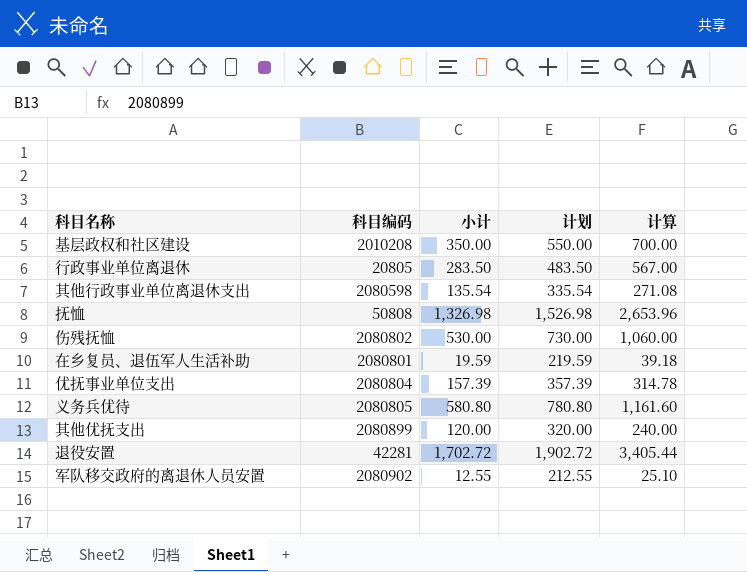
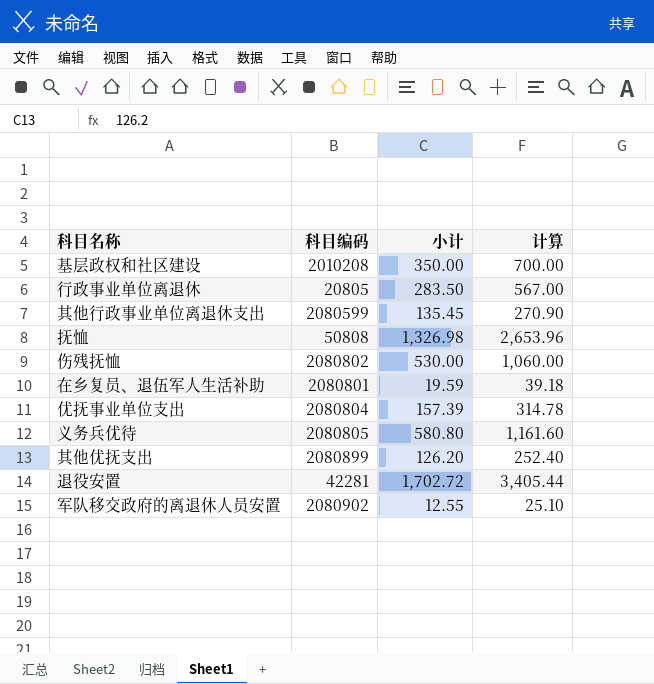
column 计划 | formula: [小计] + 200 -> none
其他行政事业单位离退休支出 | 科目编码: 2080598 -> 2080599
其他行政事业单位离退休支出 | 小计: 135.54 -> 135.45
其他行政事业单位离退休支出 | 计算: 271.08 -> 270.90
其他优抚支出 | 小计: 120.00 -> 126.20
其他优抚支出 | 计算: 240.00 -> 252.40

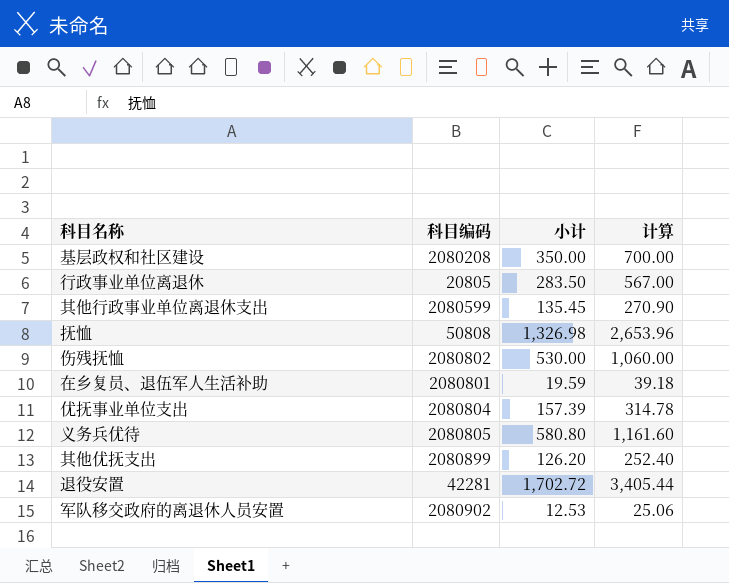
基层政权和社区建设 | 科目编码: 2010208 -> 2080208
军队移交政府的离退休人员安置 | 小计: 12.55 -> 12.53
军队移交政府的离退休人员安置 | 计算: 25.10 -> 25.06

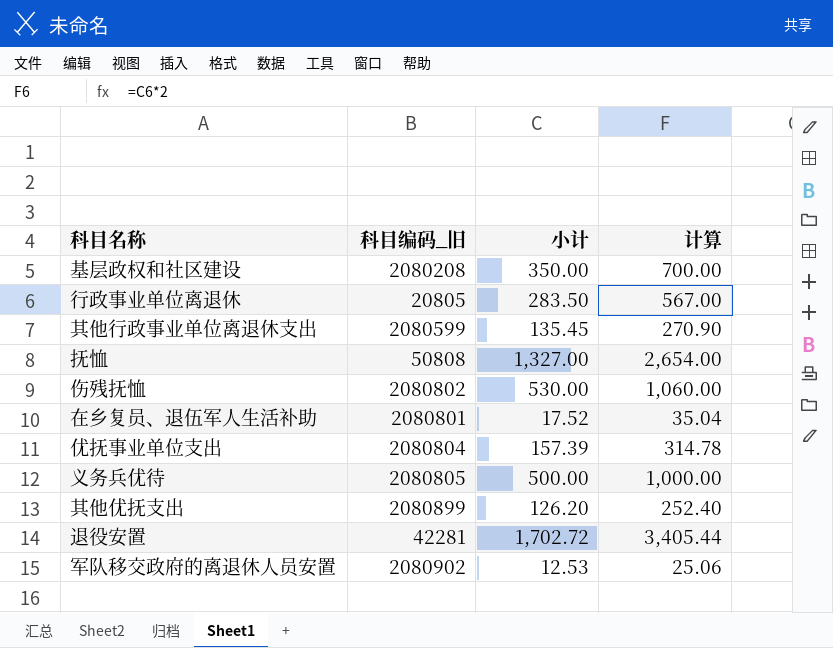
column name: 科目编码 -> 科目编码_旧
抚恤 | 小计: 1,326.98 -> 1,327.00
抚恤 | 计算: 2,653.96 -> 2,654.00
在乡复员、退伍军人生活补助 | 小计: 19.59 -> 17.52
在乡复员、退伍军人生活补助 | 计算: 39.18 -> 35.04
义务兵优待 | 小计: 580.80 -> 500.00
义务兵优待 | 计算: 1,161.60 -> 1,000.00

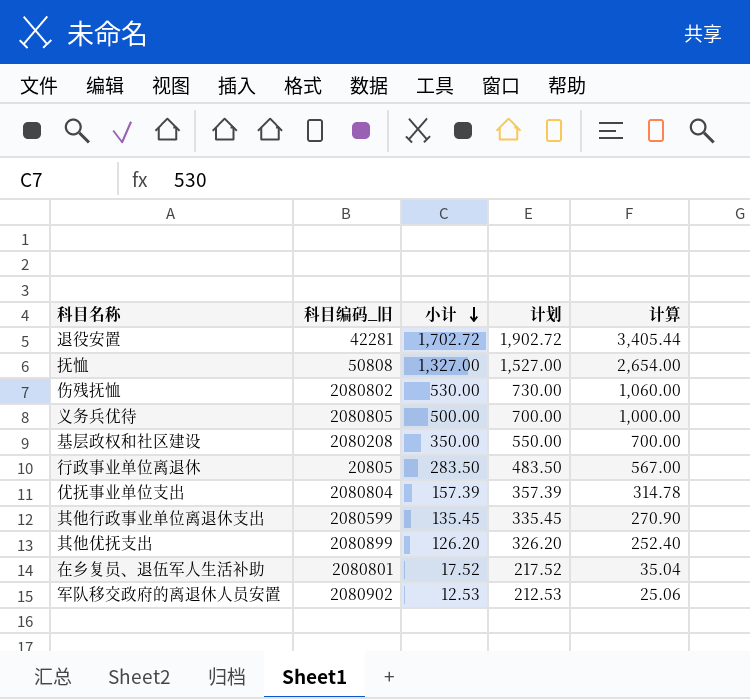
row order: none -> 小计 descending
column 计划 | formula: none -> [小计] + 200

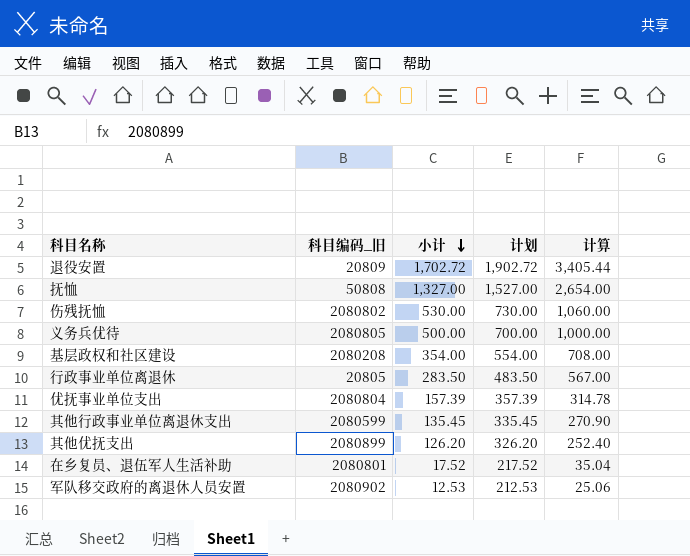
退役安置 | 科目编码_旧: 42281 -> 20809
基层政权和社区建设 | 小计: 350.00 -> 354.00
基层政权和社区建设 | 计划: 550.00 -> 554.00
基层政权和社区建设 | 计算: 700.00 -> 708.00

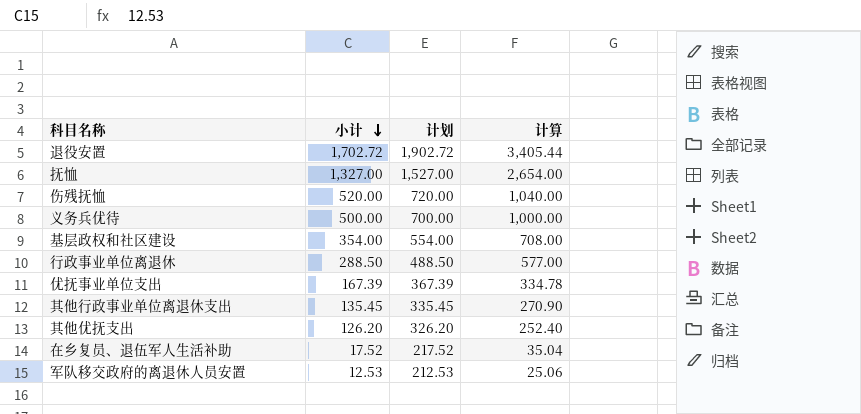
column 科目编码_旧 | position: 2 -> none
伤残抚恤 | 小计: 530.00 -> 520.00
伤残抚恤 | 计划: 730.00 -> 720.00
伤残抚恤 | 计算: 1,060.00 -> 1,040.00
行政事业单位离退休 | 小计: 283.50 -> 288.50
行政事业单位离退休 | 计划: 483.50 -> 488.50
行政事业单位离退休 | 计算: 567.00 -> 577.00
优抚事业单位支出 | 小计: 157.39 -> 167.39
优抚事业单位支出 | 计划: 357.39 -> 367.39
优抚事业单位支出 | 计算: 314.78 -> 334.78

